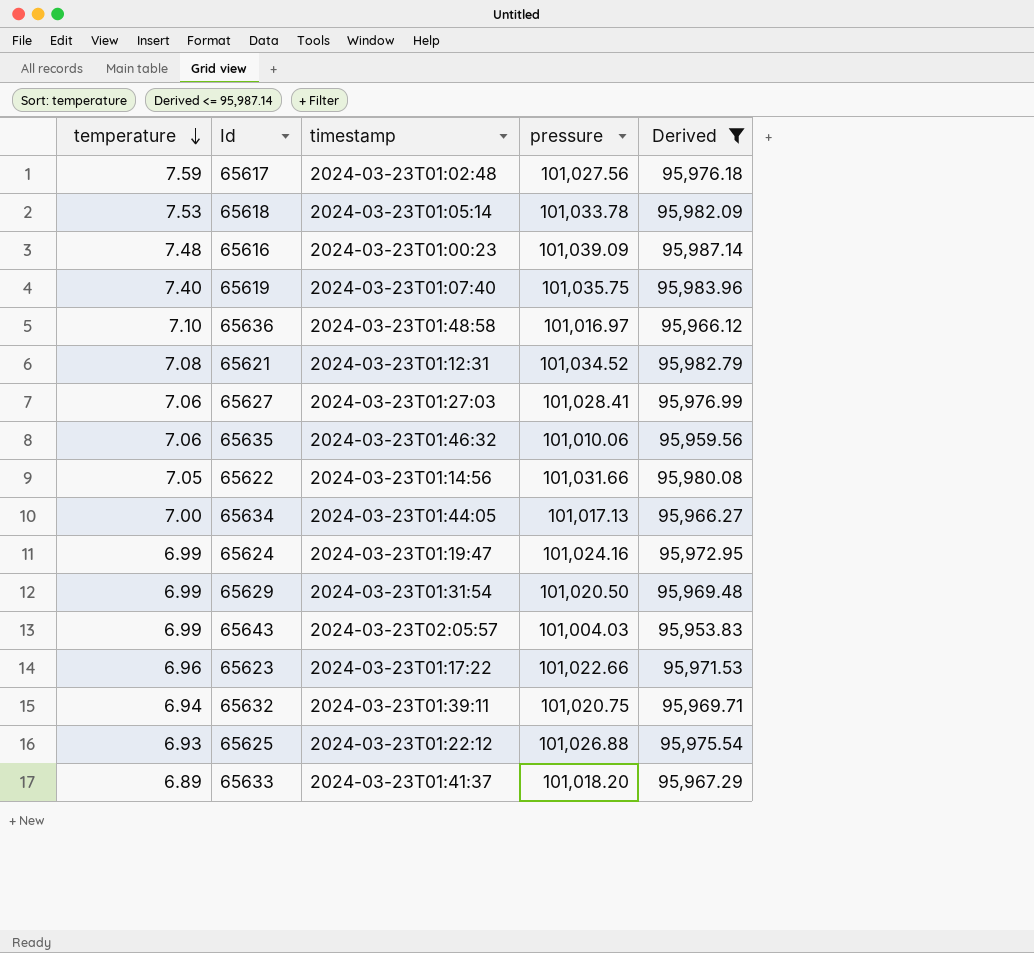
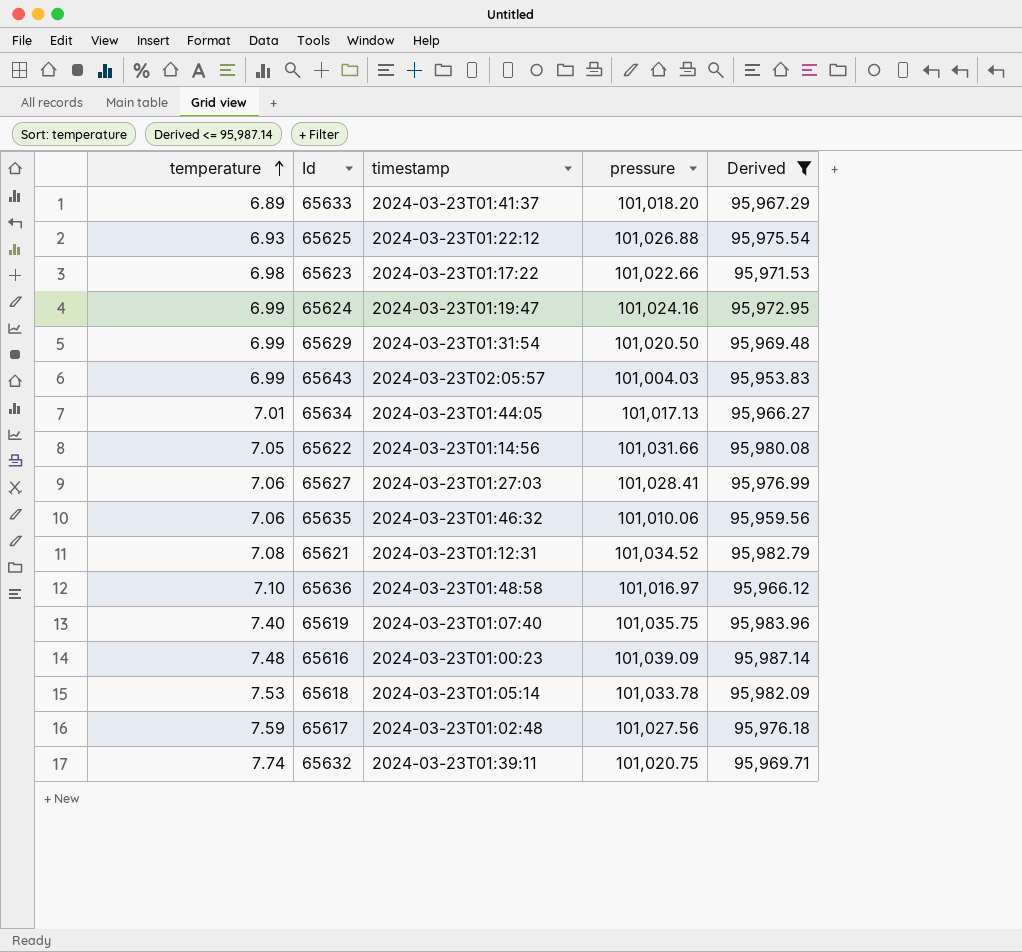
row order: temperature descending -> temperature ascending
65623 | temperature: 6.96 -> 6.98
65634 | temperature: 7.00 -> 7.01
65632 | temperature: 6.94 -> 7.74

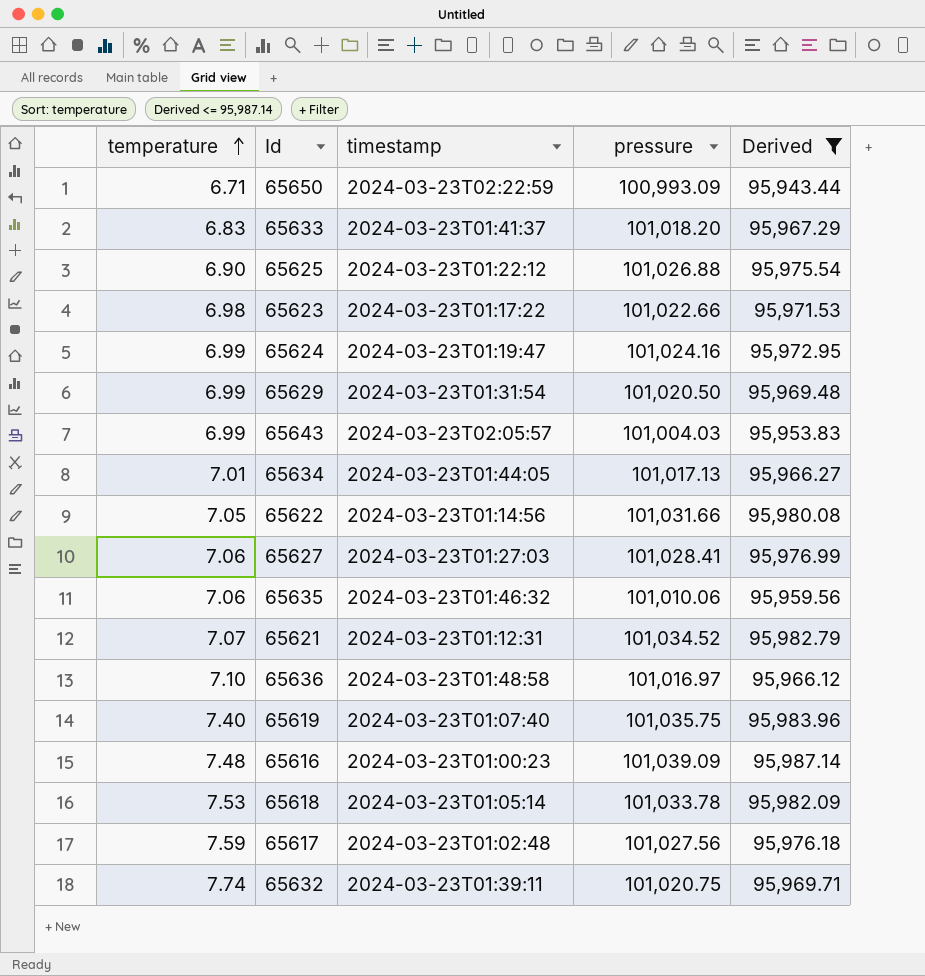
row 65650: none -> 6.71 | 2024-03-23T02:22:59 | 100,993.09 | 95,943.44
65633 | temperature: 6.89 -> 6.83
65625 | temperature: 6.93 -> 6.90
65621 | temperature: 7.08 -> 7.07

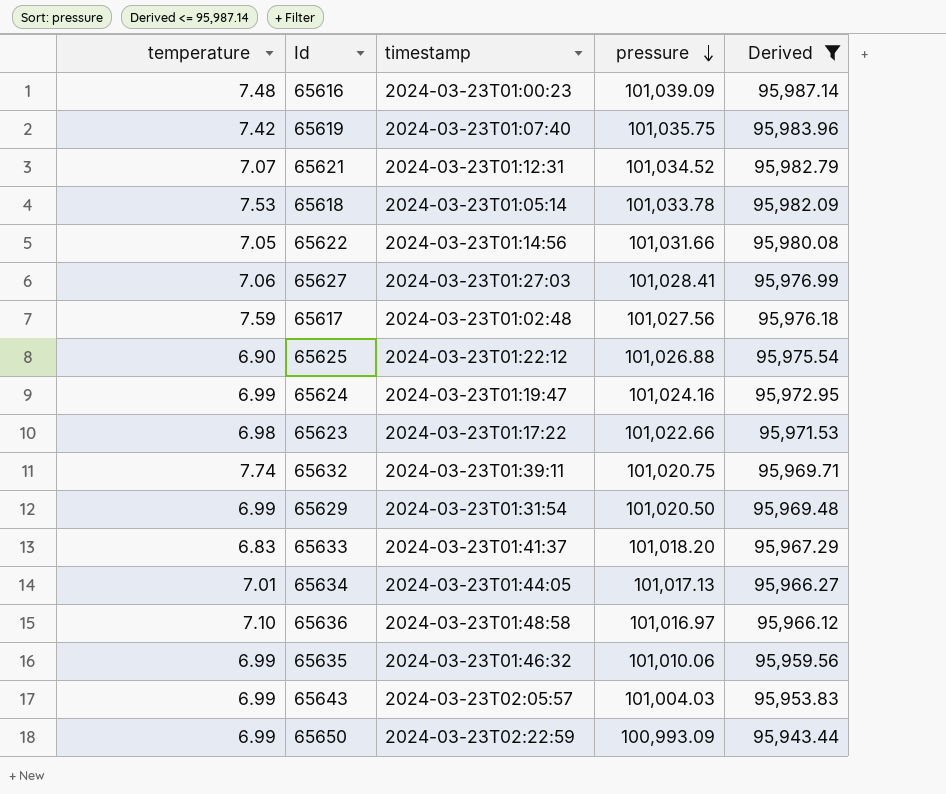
row order: temperature ascending -> pressure descending
65619 | temperature: 7.40 -> 7.42
65635 | temperature: 7.06 -> 6.99
65650 | temperature: 6.71 -> 6.99

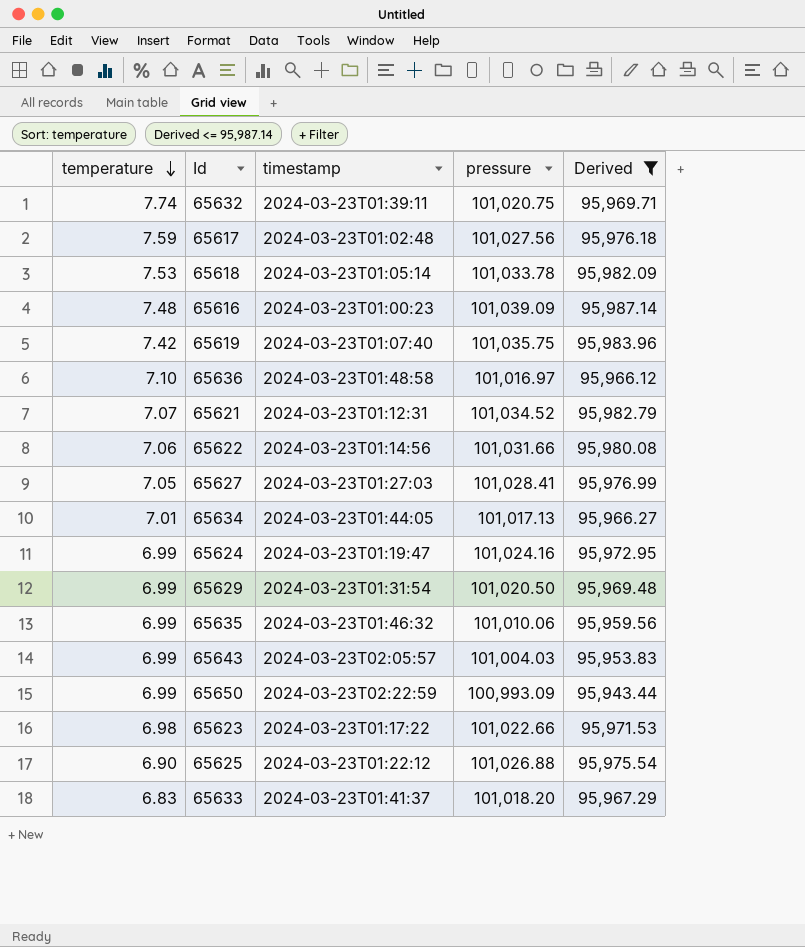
row order: pressure descending -> temperature descending
65622 | temperature: 7.05 -> 7.06
65627 | temperature: 7.06 -> 7.05

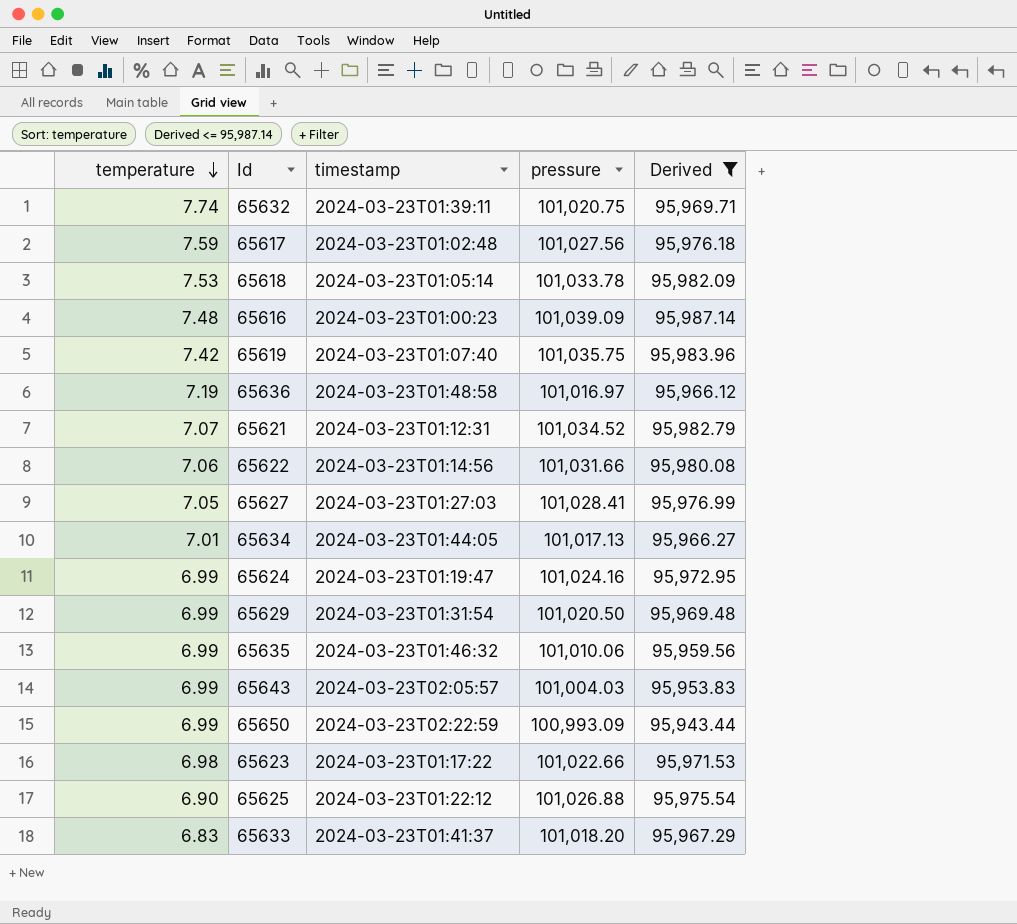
65636 | temperature: 7.10 -> 7.19

